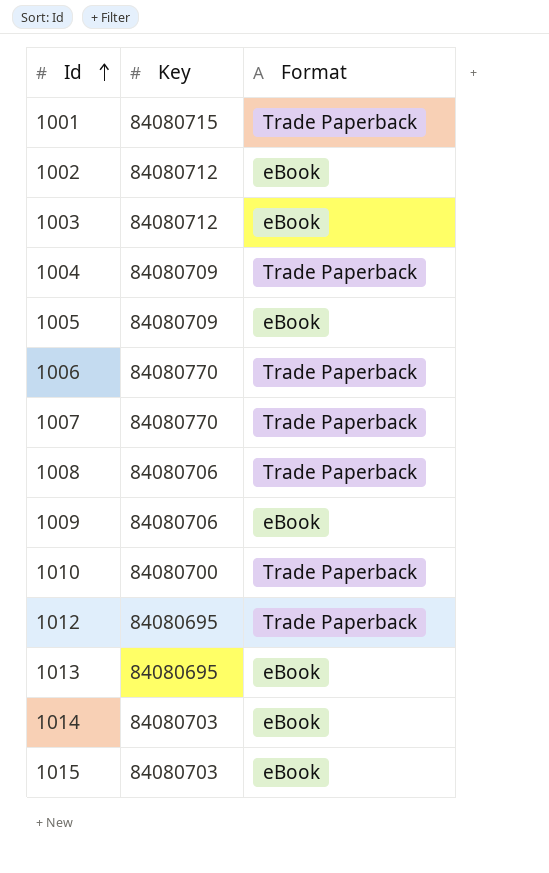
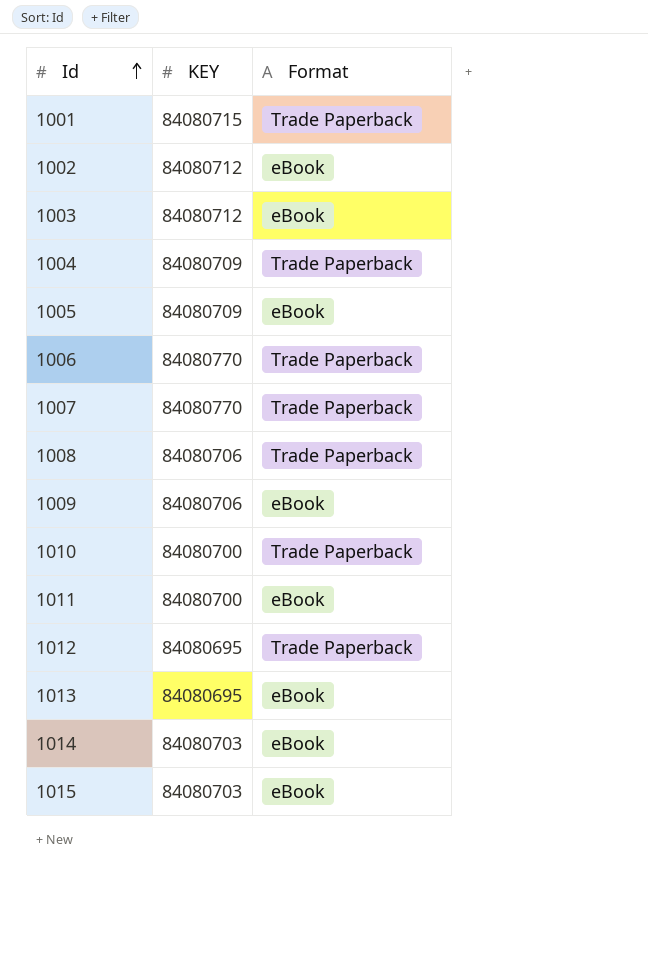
column name: Key -> KEY
row 1011: none -> 84080700 | eBook

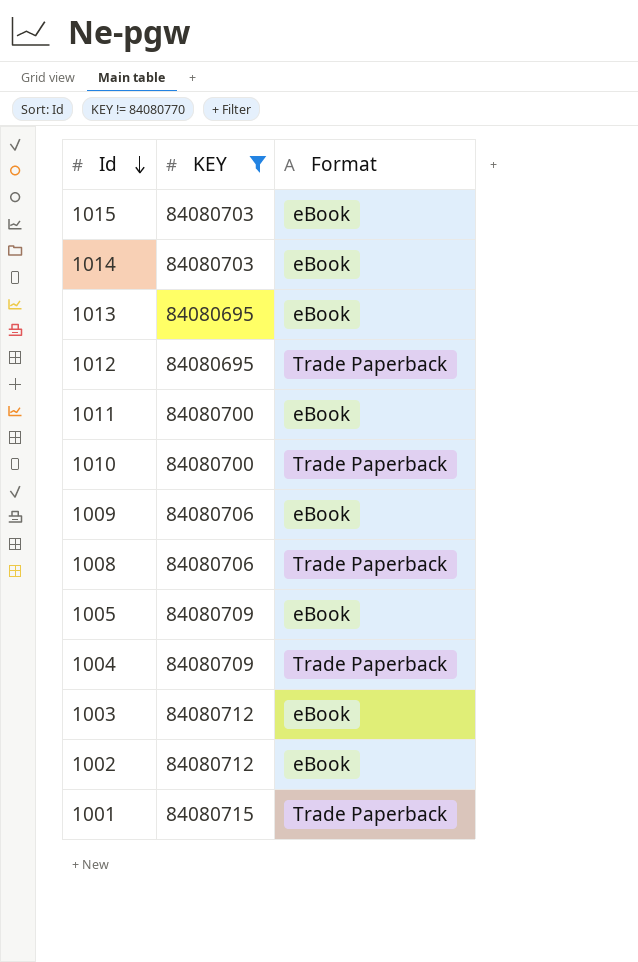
filter: none -> KEY != 84080770
row order: Id ascending -> Id descending

